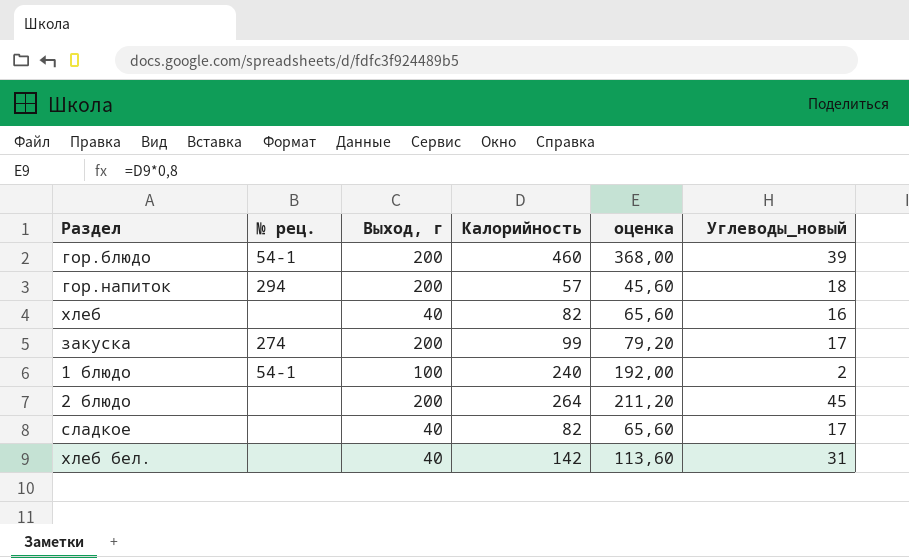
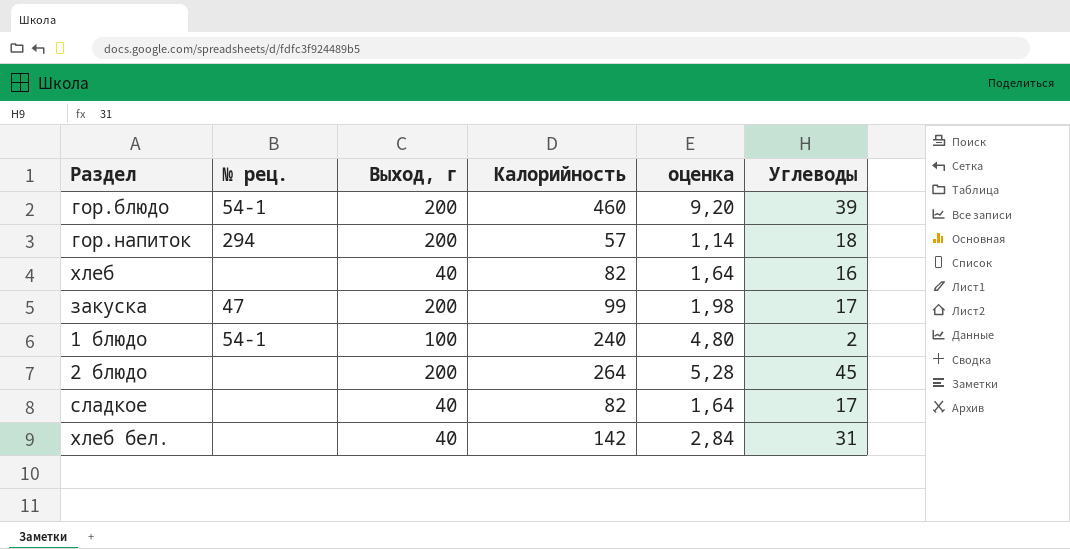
column оценка | formula: [Калорийность] * 0,8 -> [Калорийность] * 0,02
column name: Углеводы_новый -> Углеводы
закуска | № рец.: 274 -> 47

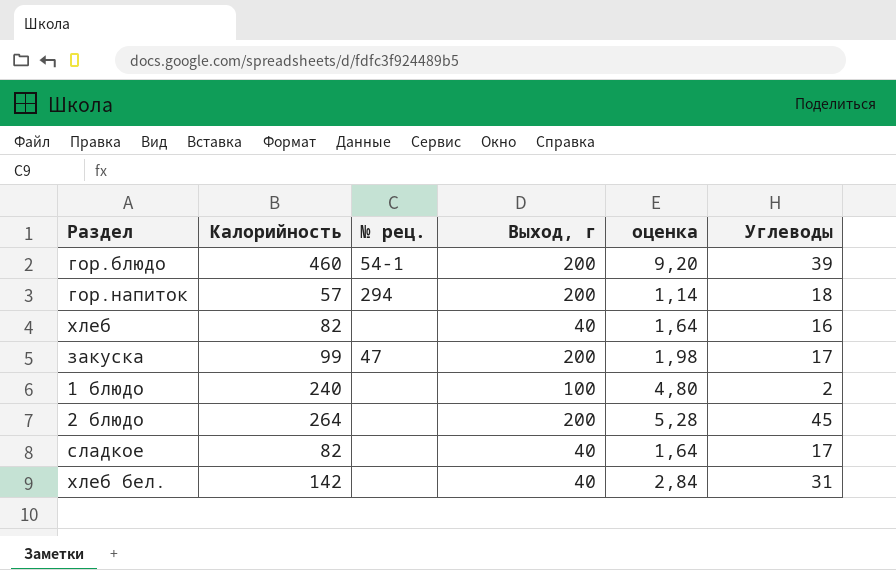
column Калорийность | position: 4 -> 2
1 блюдо | № рец.: 54-1 -> none

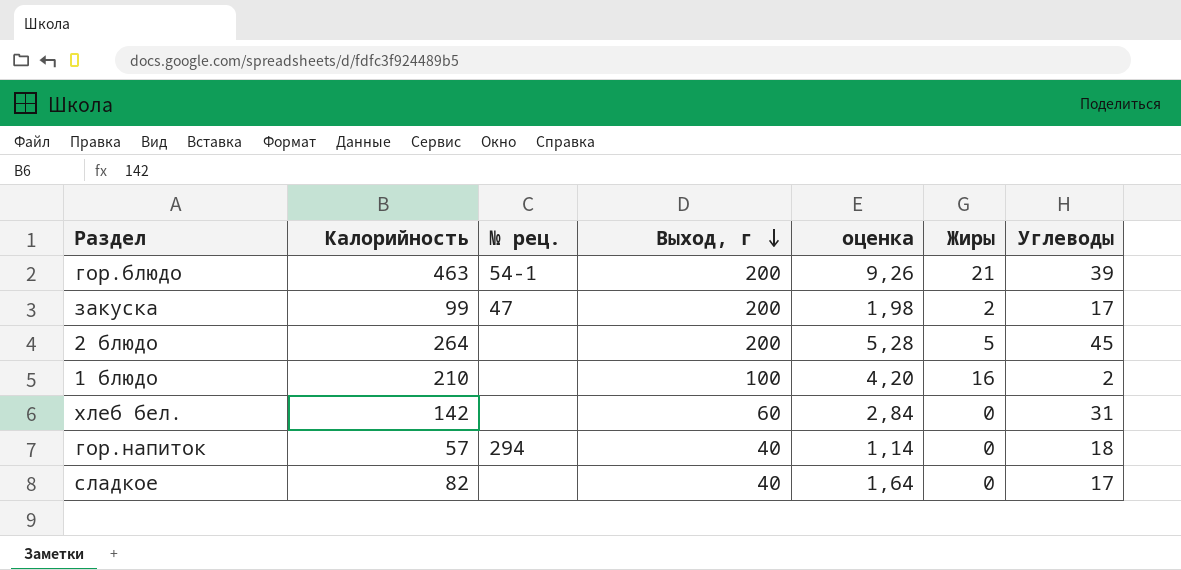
row order: none -> Выход, г descending
column Жиры | position: none -> 6
row хлеб: 82 | none | 40 | 1,64 | 16 -> none
гор.блюдо | Калорийность: 460 -> 463
гор.блюдо | оценка: 9,20 -> 9,26
1 блюдо | Калорийность: 240 -> 210
1 блюдо | оценка: 4,80 -> 4,20
хлеб бел. | Выход, г: 40 -> 60
гор.напиток | Выход, г: 200 -> 40

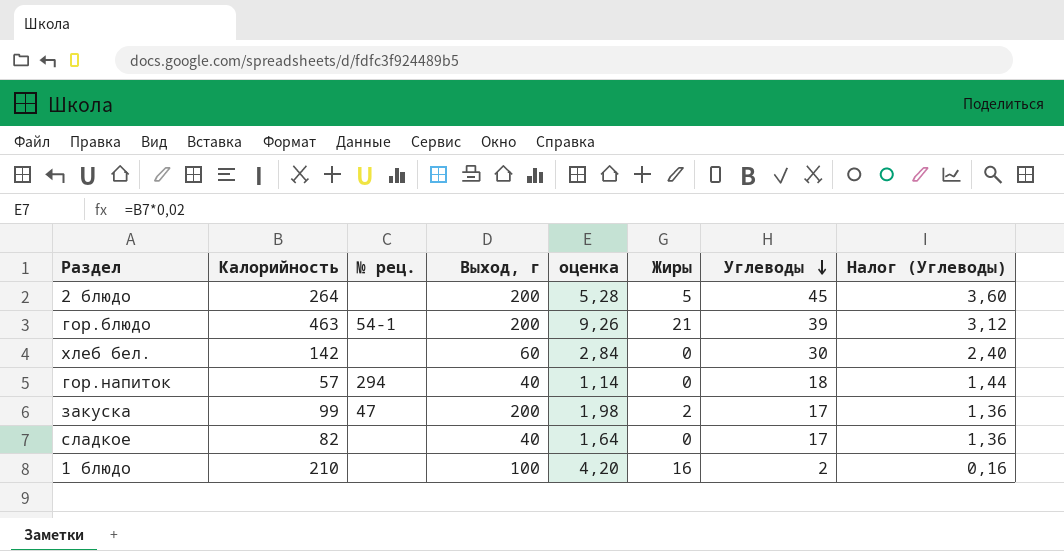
row order: Выход, г descending -> Углеводы descending
column Налог (Углеводы) | formula: none -> [Углеводы] * 0,08
хлеб бел. | Углеводы: 31 -> 30

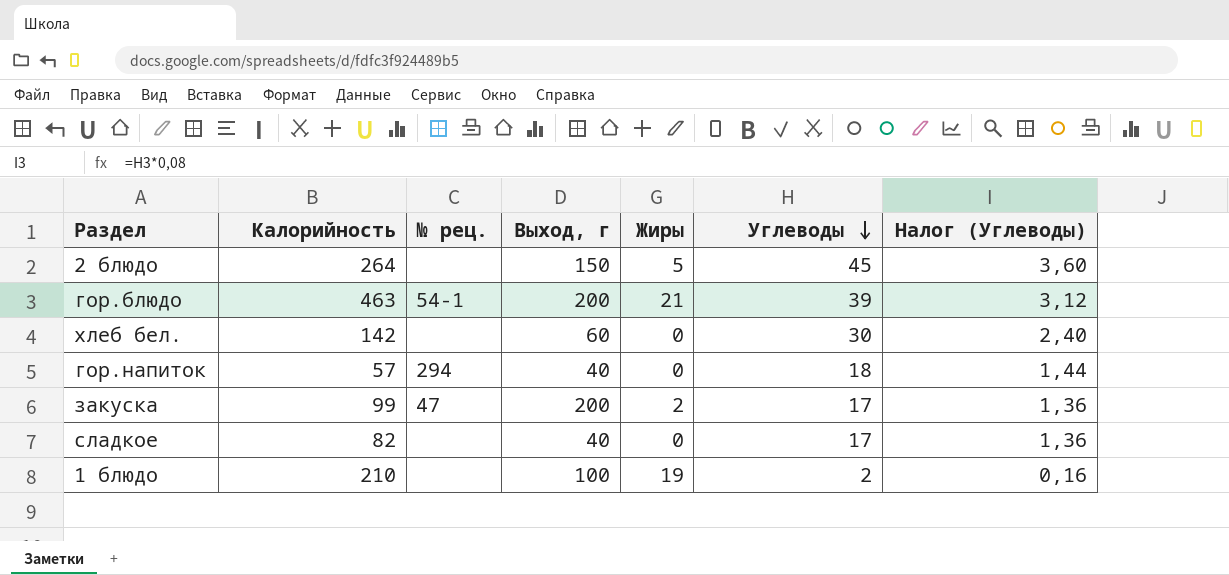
column оценка | formula: [Калорийность] * 0,02 -> none
2 блюдо | Выход, г: 200 -> 150
1 блюдо | Жиры: 16 -> 19

